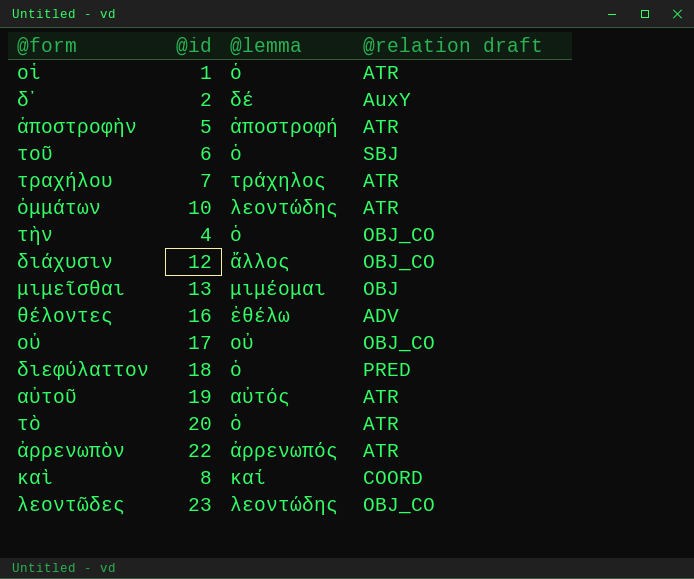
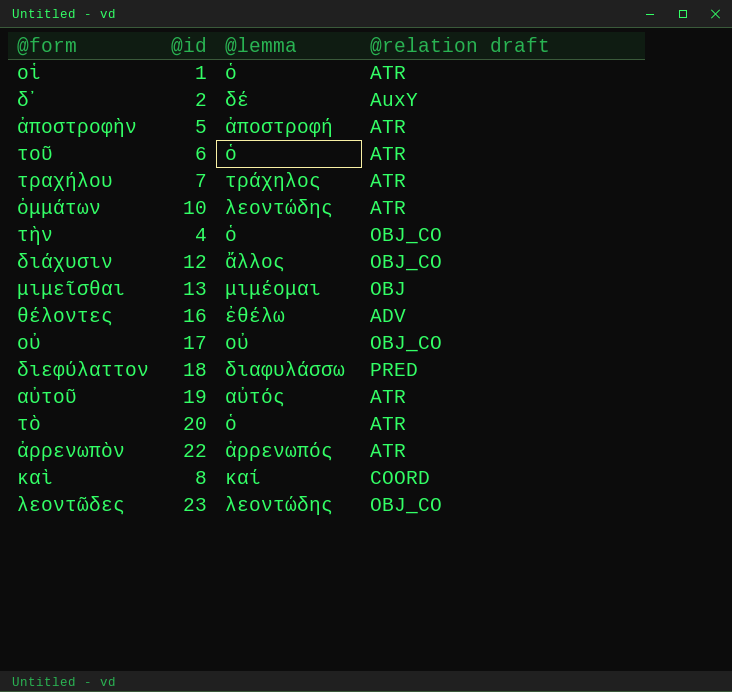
τοῦ | @relation draft: SBJ -> ATR
διεφύλαττον | @lemma: ὁ -> διαφυλάσσω

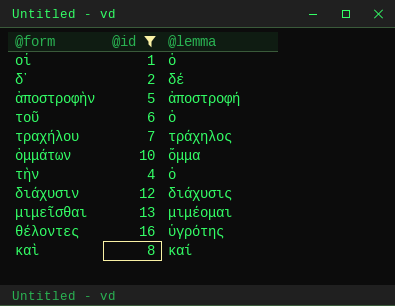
filter: none -> @id <= 16
column @relation draft | position: 4 -> none
ὀμμάτων | @lemma: λεοντώδης -> ὄμμα
διάχυσιν | @lemma: ἄλλος -> διάχυσις
θέλοντες | @lemma: ἐθέλω -> ὑγρότης

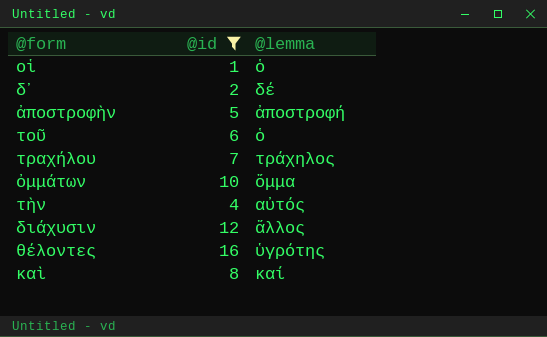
row μιμεῖσθαι: 13 | μιμέομαι -> none
τὴν | @lemma: ὁ -> αὐτός
διάχυσιν | @lemma: διάχυσις -> ἄλλος

